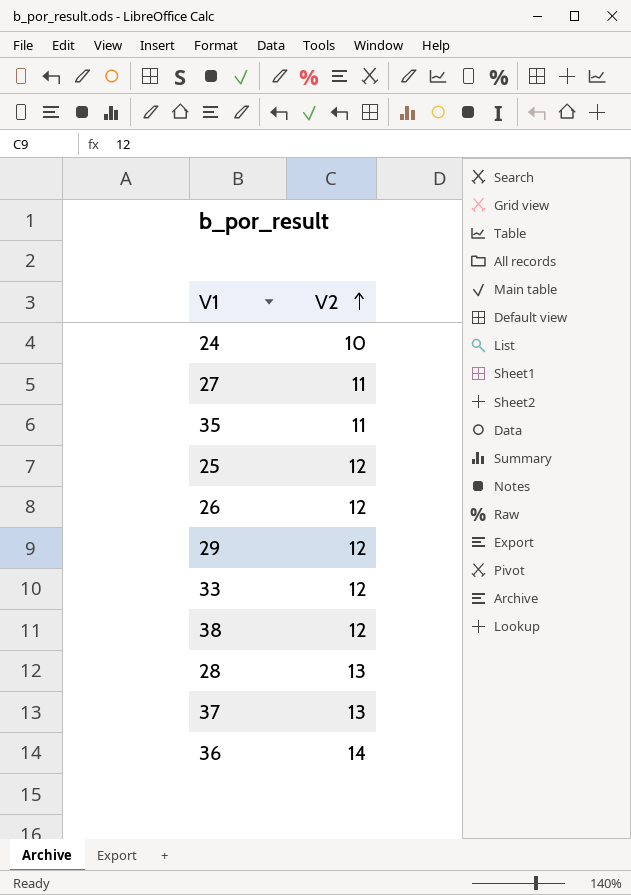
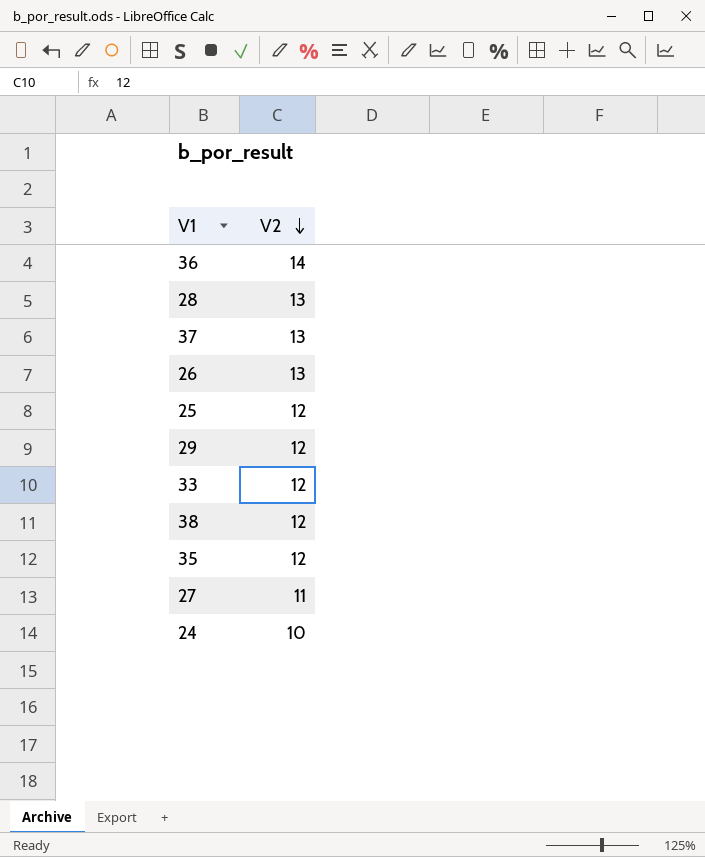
row order: V2 ascending -> V2 descending
26 | V2: 12 -> 13
35 | V2: 11 -> 12

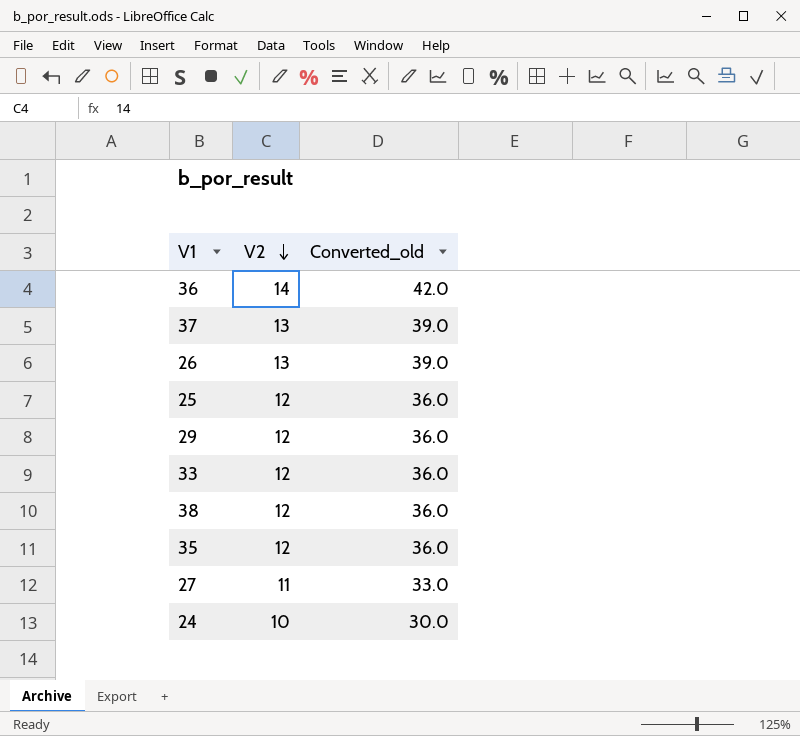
column Converted_old | formula: none -> [V2] * 3
row 28: 13 -> none

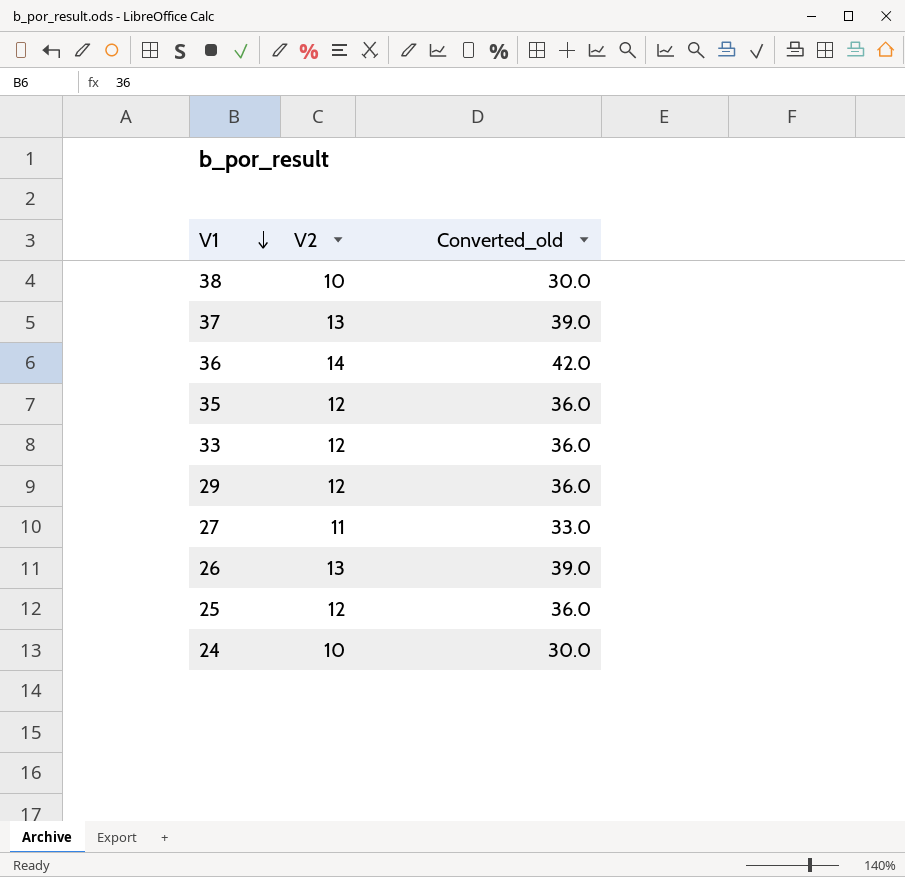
row order: V2 descending -> V1 descending
38 | V2: 12 -> 10
38 | Converted_old: 36.0 -> 30.0

